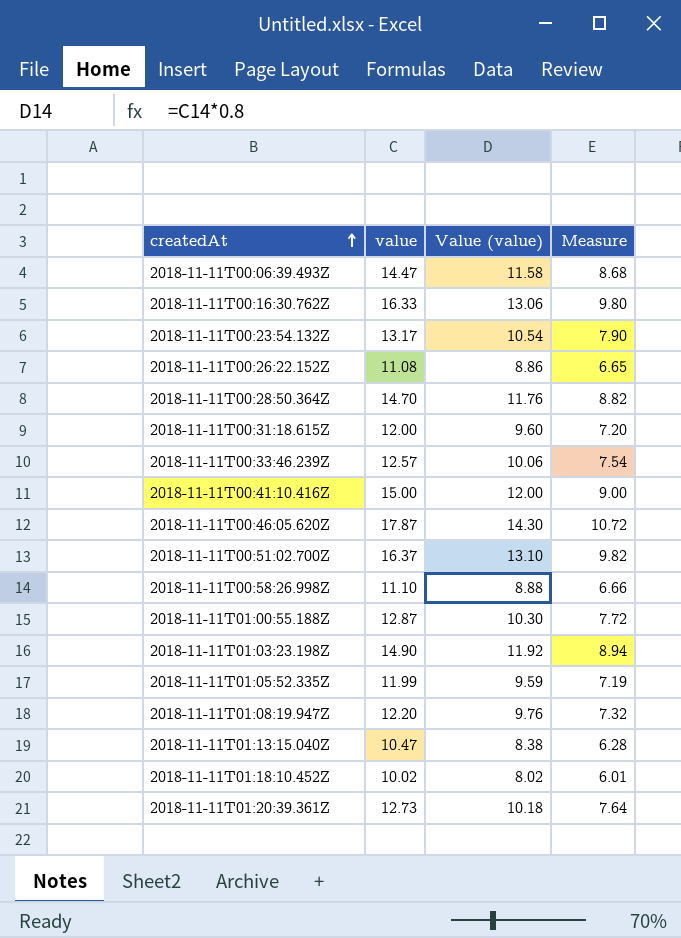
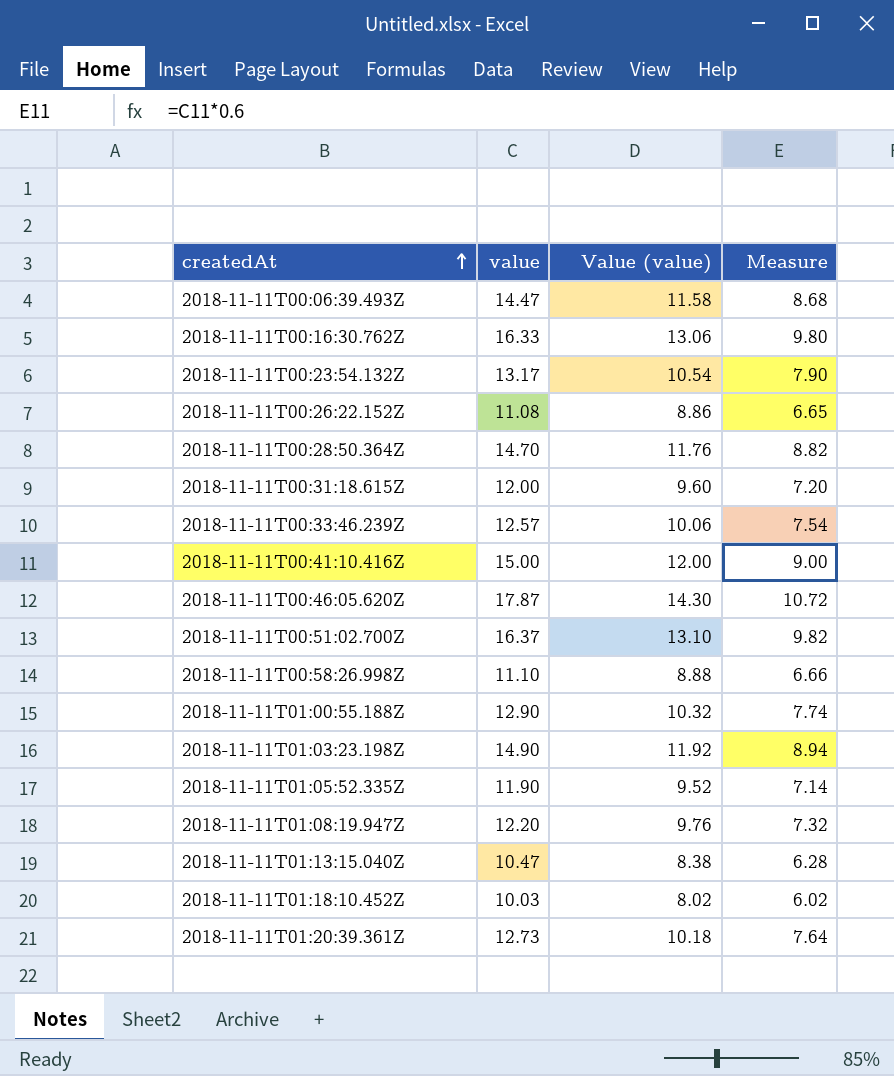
2018-11-11T01:00:55.188Z | value: 12.87 -> 12.90
2018-11-11T01:00:55.188Z | Value (value): 10.30 -> 10.32
2018-11-11T01:00:55.188Z | Measure: 7.72 -> 7.74
2018-11-11T01:05:52.335Z | value: 11.99 -> 11.90
2018-11-11T01:05:52.335Z | Value (value): 9.59 -> 9.52
2018-11-11T01:05:52.335Z | Measure: 7.19 -> 7.14
2018-11-11T01:18:10.452Z | value: 10.02 -> 10.03
2018-11-11T01:18:10.452Z | Measure: 6.01 -> 6.02

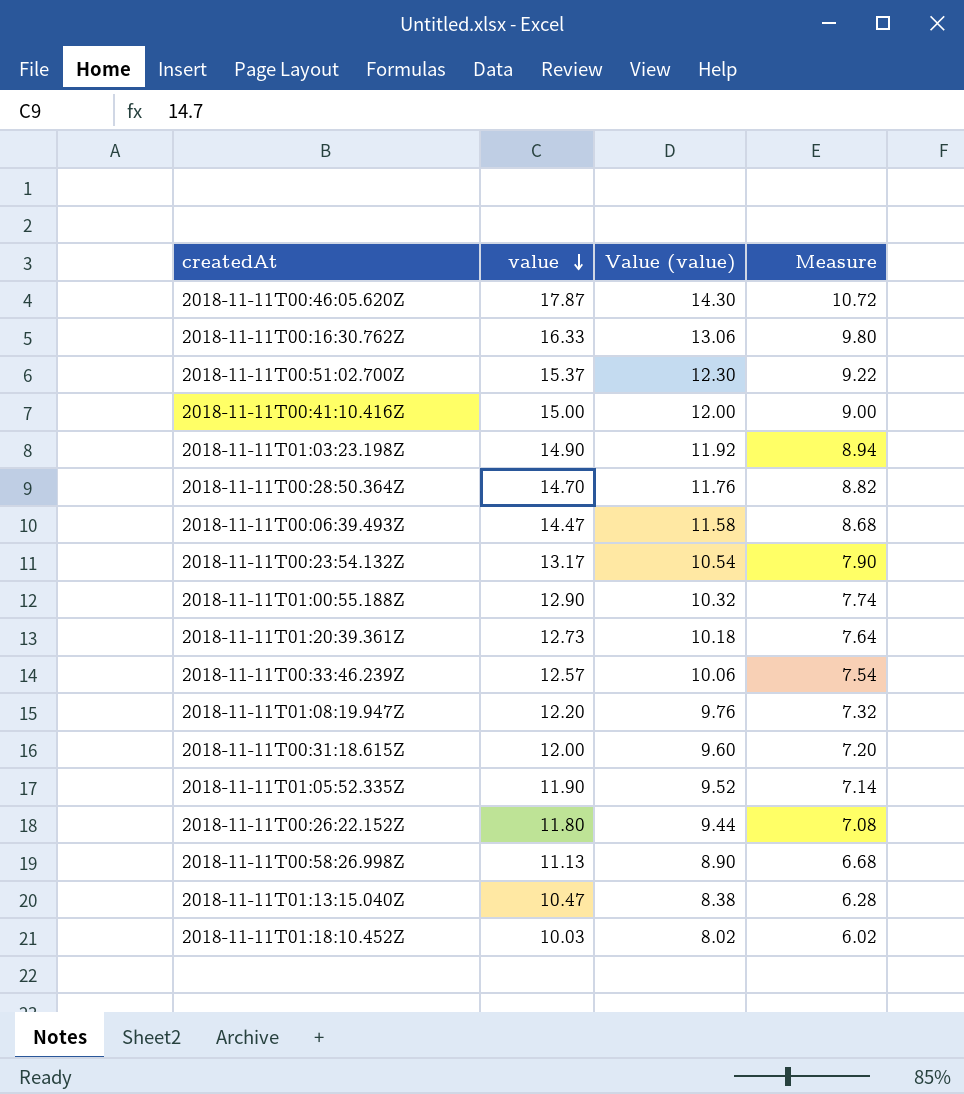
row order: createdAt ascending -> value descending
2018-11-11T00:51:02.700Z | value: 16.37 -> 15.37
2018-11-11T00:51:02.700Z | Value (value): 13.10 -> 12.30
2018-11-11T00:51:02.700Z | Measure: 9.82 -> 9.22
2018-11-11T00:26:22.152Z | value: 11.08 -> 11.80
2018-11-11T00:26:22.152Z | Value (value): 8.86 -> 9.44
2018-11-11T00:26:22.152Z | Measure: 6.65 -> 7.08
2018-11-11T00:58:26.998Z | value: 11.10 -> 11.13
2018-11-11T00:58:26.998Z | Value (value): 8.88 -> 8.90
2018-11-11T00:58:26.998Z | Measure: 6.66 -> 6.68

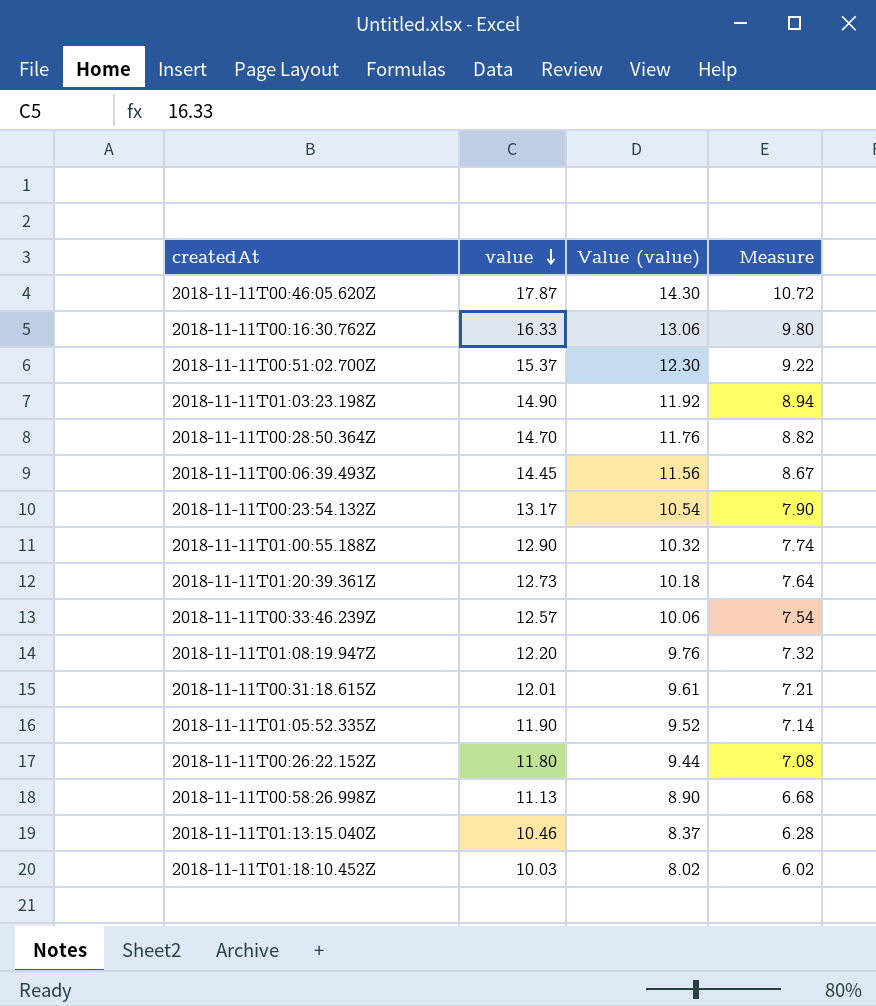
row 2018-11-11T00:41:10.416Z: 15.00 | 12.00 | 9.00 -> none
2018-11-11T00:06:39.493Z | value: 14.47 -> 14.45
2018-11-11T00:06:39.493Z | Value (value): 11.58 -> 11.56
2018-11-11T00:06:39.493Z | Measure: 8.68 -> 8.67
2018-11-11T00:31:18.615Z | value: 12.00 -> 12.01
2018-11-11T00:31:18.615Z | Value (value): 9.60 -> 9.61
2018-11-11T00:31:18.615Z | Measure: 7.20 -> 7.21
2018-11-11T01:13:15.040Z | value: 10.47 -> 10.46
2018-11-11T01:13:15.040Z | Value (value): 8.38 -> 8.37

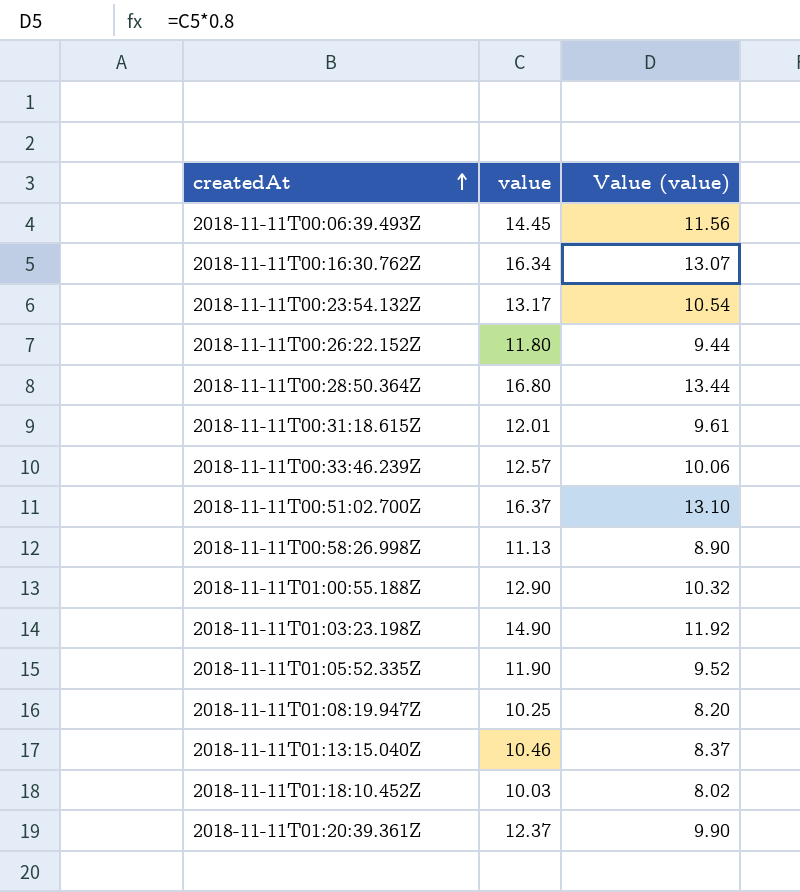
row order: value descending -> createdAt ascending
column Measure | formula: [value] * 0.6 -> none
row 2018-11-11T00:46:05.620Z: 17.87 | 14.30 | 10.72 -> none
2018-11-11T00:16:30.762Z | value: 16.33 -> 16.34
2018-11-11T00:16:30.762Z | Value (value): 13.06 -> 13.07
2018-11-11T00:28:50.364Z | value: 14.70 -> 16.80
2018-11-11T00:28:50.364Z | Value (value): 11.76 -> 13.44
2018-11-11T00:51:02.700Z | value: 15.37 -> 16.37
2018-11-11T00:51:02.700Z | Value (value): 12.30 -> 13.10
2018-11-11T01:08:19.947Z | value: 12.20 -> 10.25
2018-11-11T01:08:19.947Z | Value (value): 9.76 -> 8.20
2018-11-11T01:20:39.361Z | value: 12.73 -> 12.37
2018-11-11T01:20:39.361Z | Value (value): 10.18 -> 9.90

